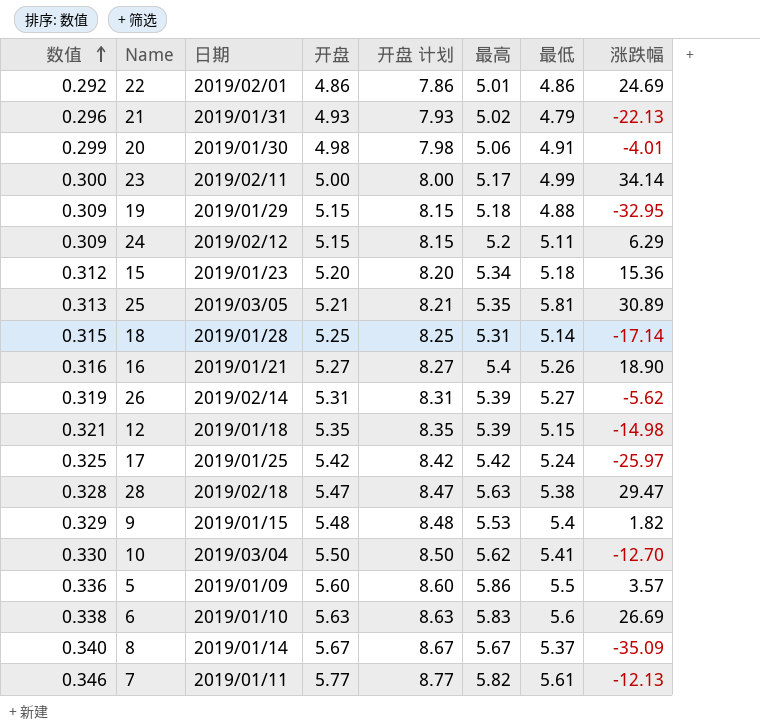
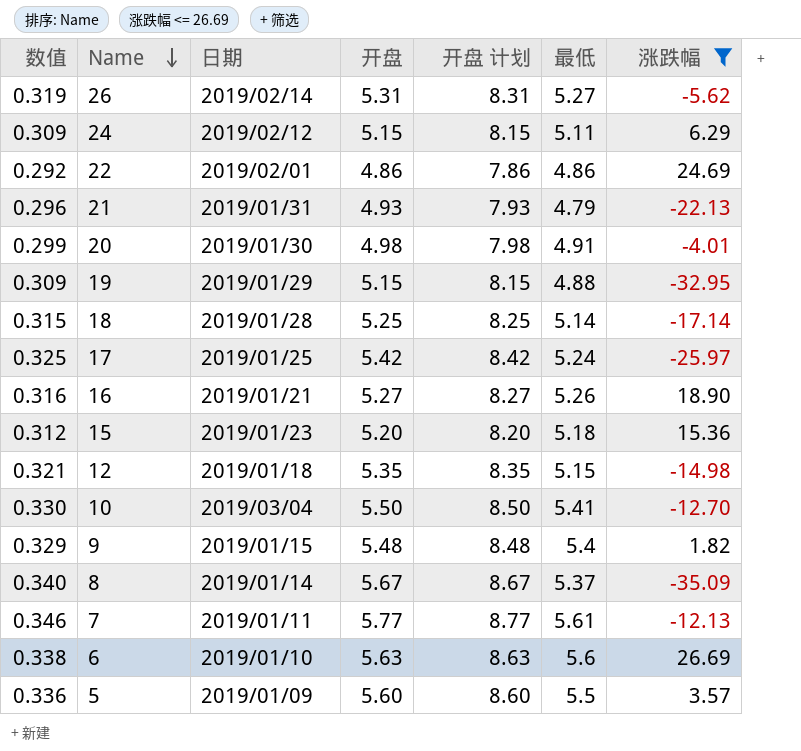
filter: none -> 涨跌幅 <= 26.69
row order: 数值 ascending -> Name descending
column 最高 | position: 6 -> none

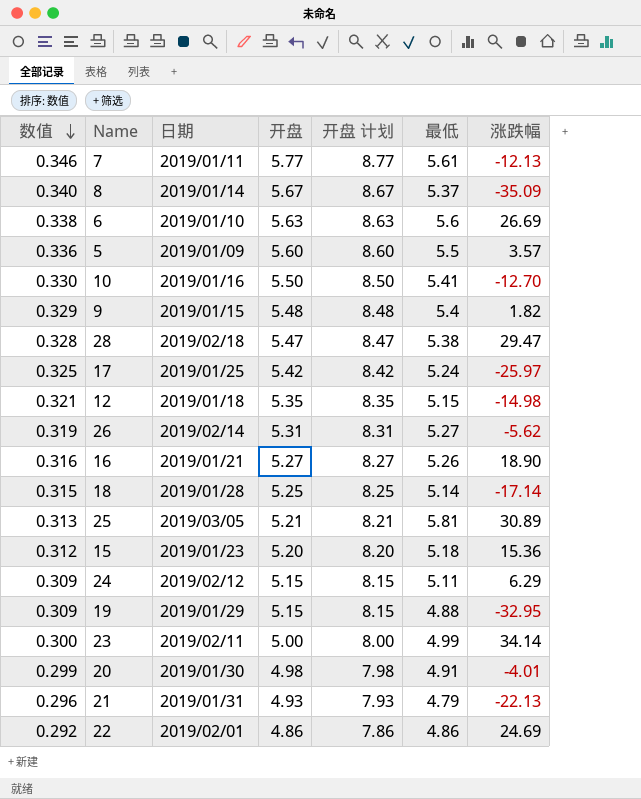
filter: 涨跌幅 <= 26.69 -> none
row order: Name descending -> 数值 descending
10 | 日期: 2019/03/04 -> 2019/01/16

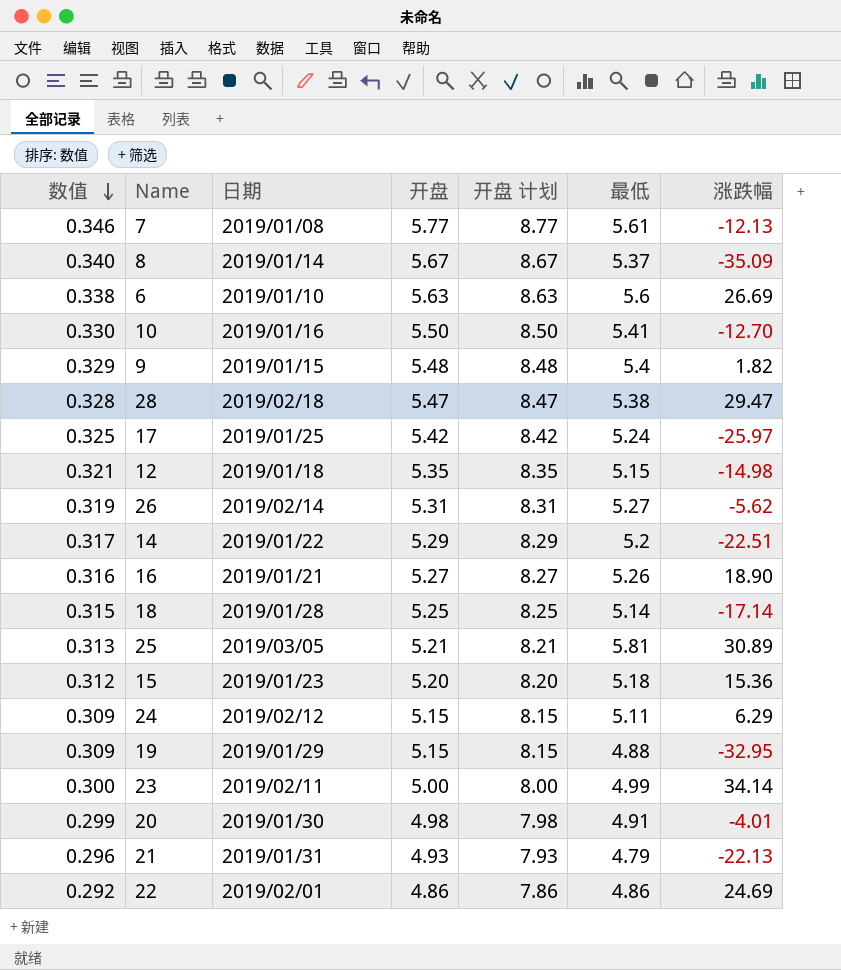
row 5: 0.336 | 2019/01/09 | 5.60 | 8.60 | 5.5 | 3.57 -> none
7 | 日期: 2019/01/11 -> 2019/01/08
row 14: none -> 0.317 | 2019/01/22 | 5.29 | 8.29 | 5.2 | -22.51

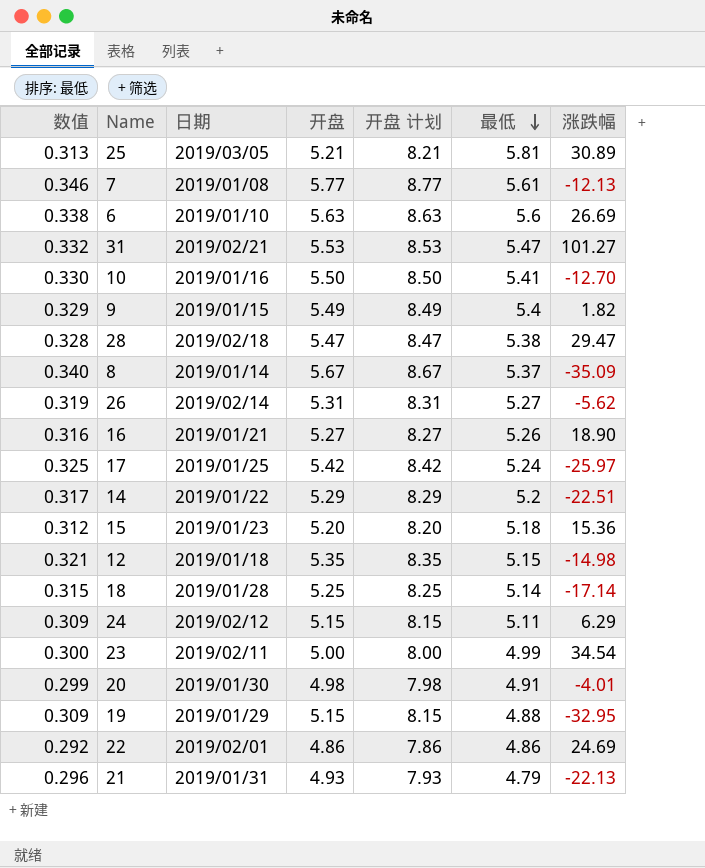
row order: 数值 descending -> 最低 descending
row 31: none -> 0.332 | 2019/02/21 | 5.53 | 8.53 | 5.47 | 101.27
9 | 开盘: 5.48 -> 5.49
9 | 开盘 计划: 8.48 -> 8.49
23 | 涨跌幅: 34.14 -> 34.54

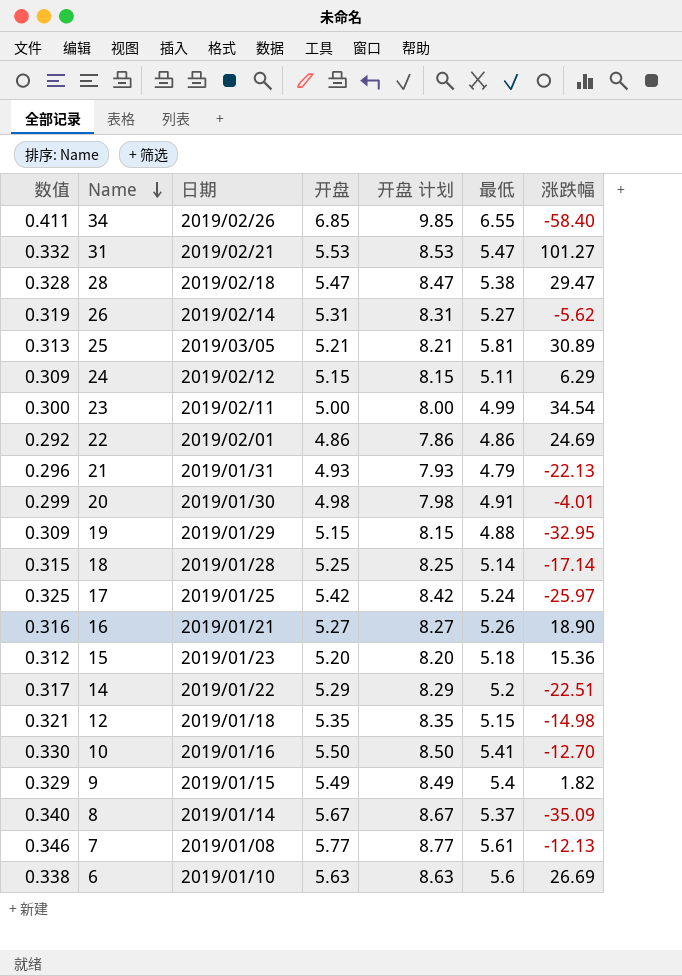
row order: 最低 descending -> Name descending
row 34: none -> 0.411 | 2019/02/26 | 6.85 | 9.85 | 6.55 | -58.40

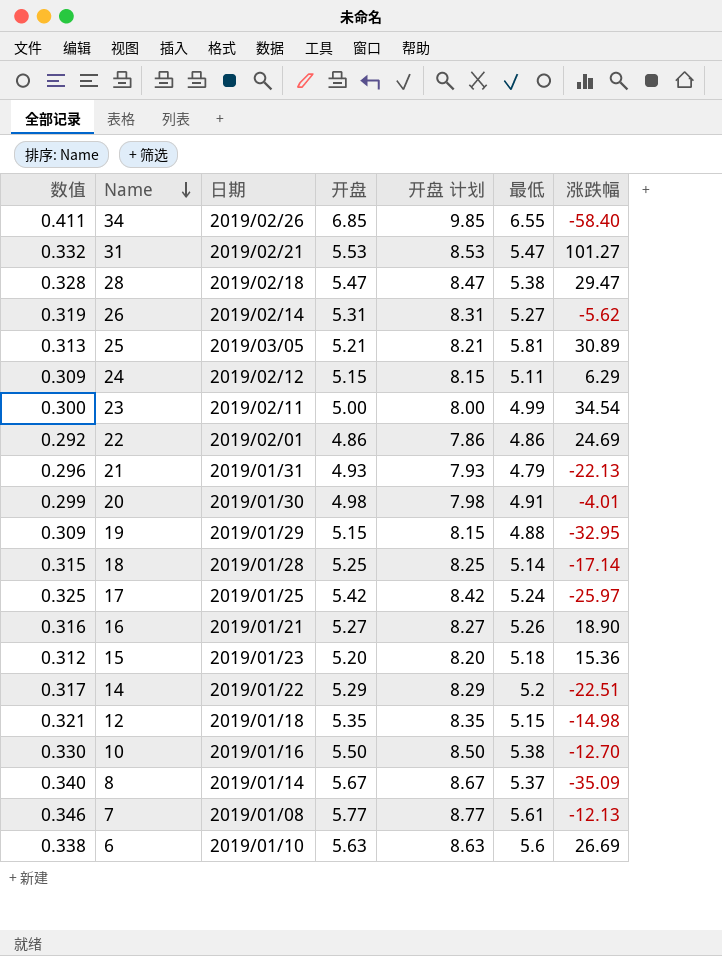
row 9: 0.329 | 2019/01/15 | 5.49 | 8.49 | 5.4 | 1.82 -> none
10 | 最低: 5.41 -> 5.38

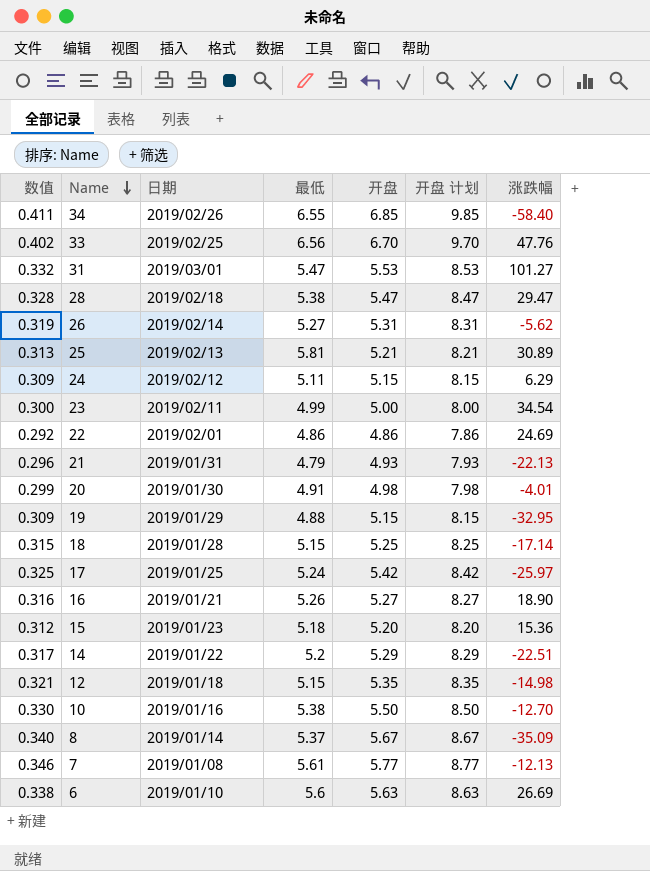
column 最低 | position: 6 -> 4
row 33: none -> 0.402 | 2019/02/25 | 6.56 | 6.70 | 9.70 | 47.76
31 | 日期: 2019/02/21 -> 2019/03/01
25 | 日期: 2019/03/05 -> 2019/02/13
18 | 最低: 5.14 -> 5.15

